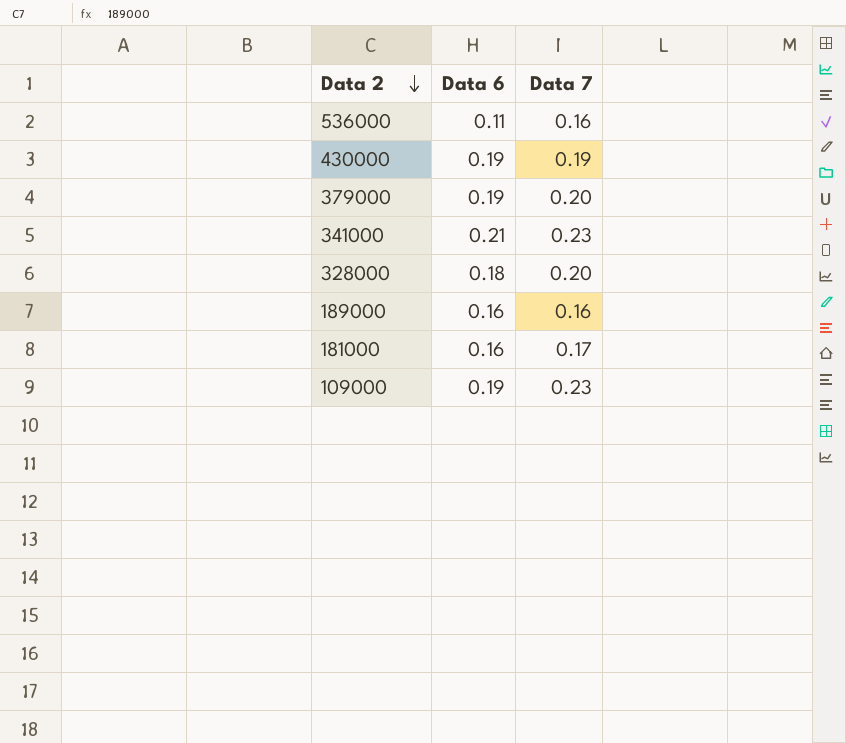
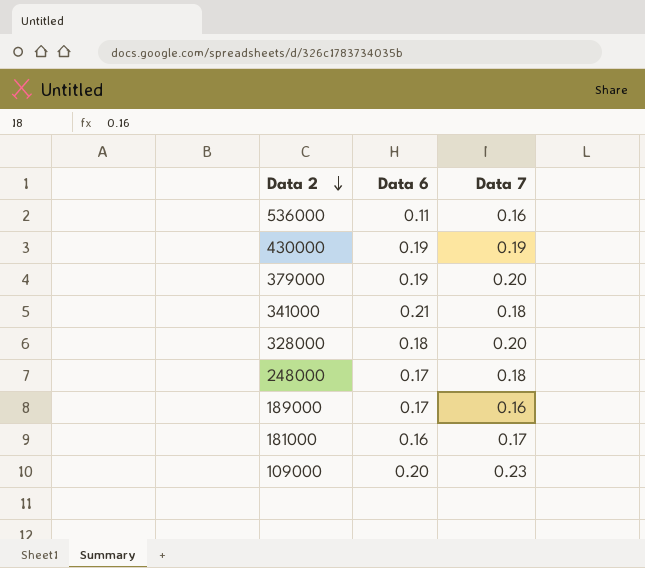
341000 | Data 7: 0.23 -> 0.18
row 248000: none -> 0.17 | 0.18
189000 | Data 6: 0.16 -> 0.17
109000 | Data 6: 0.19 -> 0.20

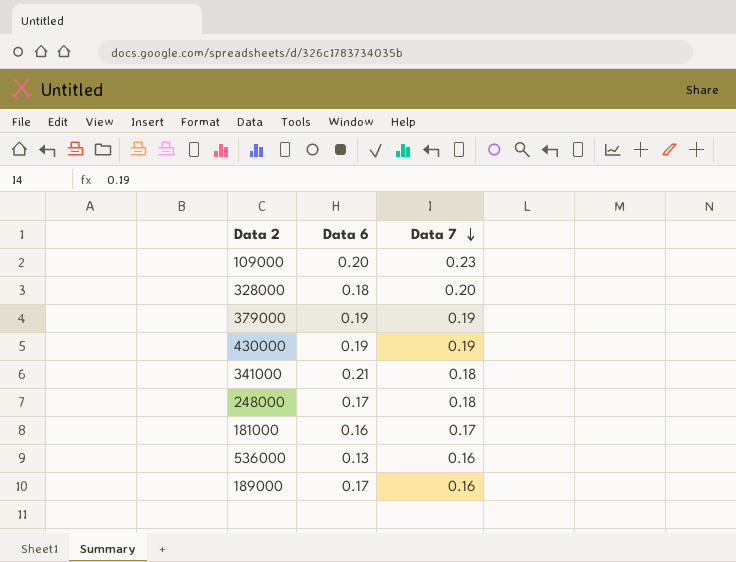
row order: Data 2 descending -> Data 7 descending
379000 | Data 7: 0.20 -> 0.19
536000 | Data 6: 0.11 -> 0.13

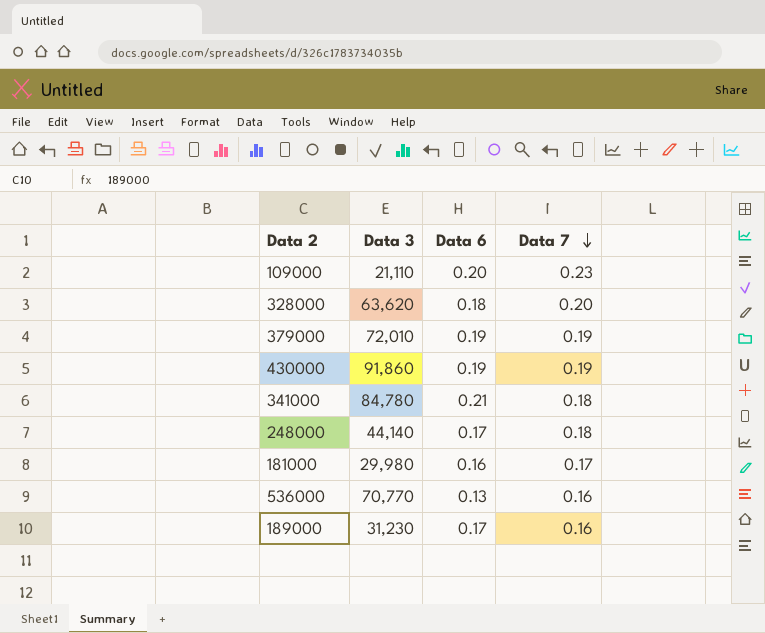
column Data 3 | position: none -> 2

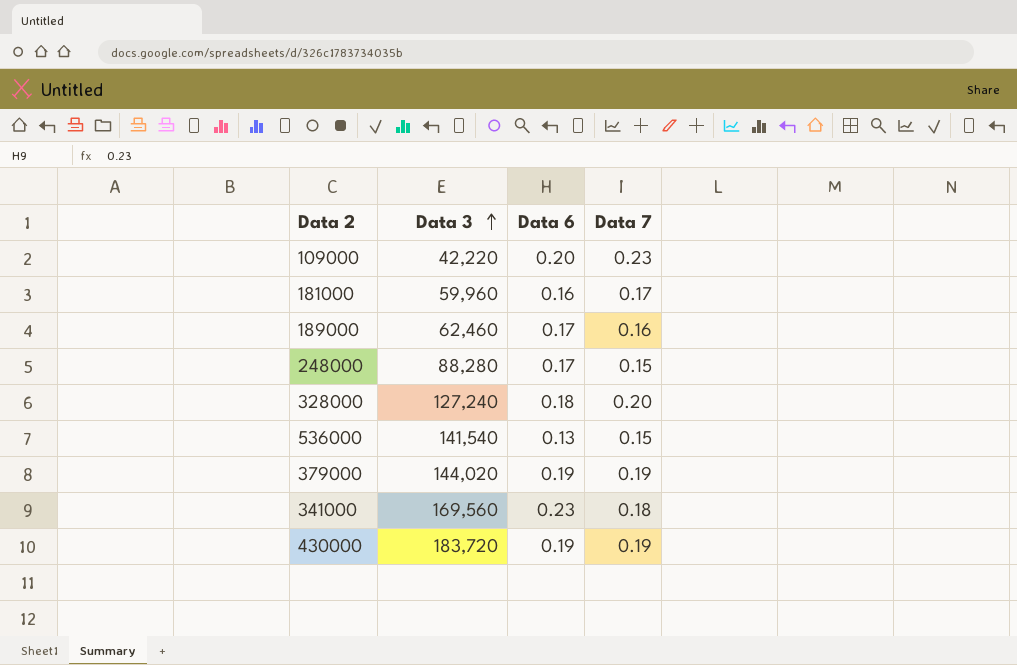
row order: Data 7 descending -> Data 3 ascending
109000 | Data 3: 21,110 -> 42,220
181000 | Data 3: 29,980 -> 59,960
189000 | Data 3: 31,230 -> 62,460
248000 | Data 3: 44,140 -> 88,280
248000 | Data 7: 0.18 -> 0.15
328000 | Data 3: 63,620 -> 127,240
536000 | Data 3: 70,770 -> 141,540
536000 | Data 7: 0.16 -> 0.15
379000 | Data 3: 72,010 -> 144,020
341000 | Data 3: 84,780 -> 169,560
341000 | Data 6: 0.21 -> 0.23
430000 | Data 3: 91,860 -> 183,720

